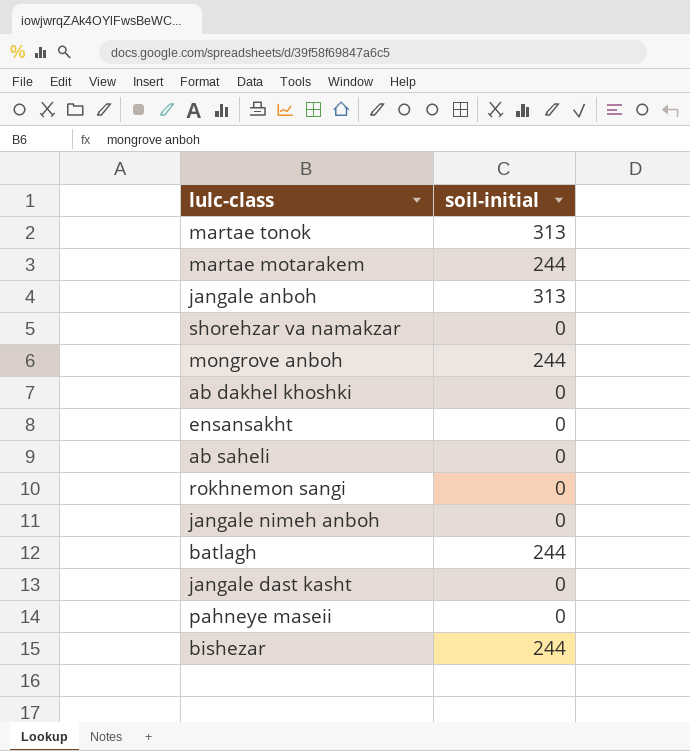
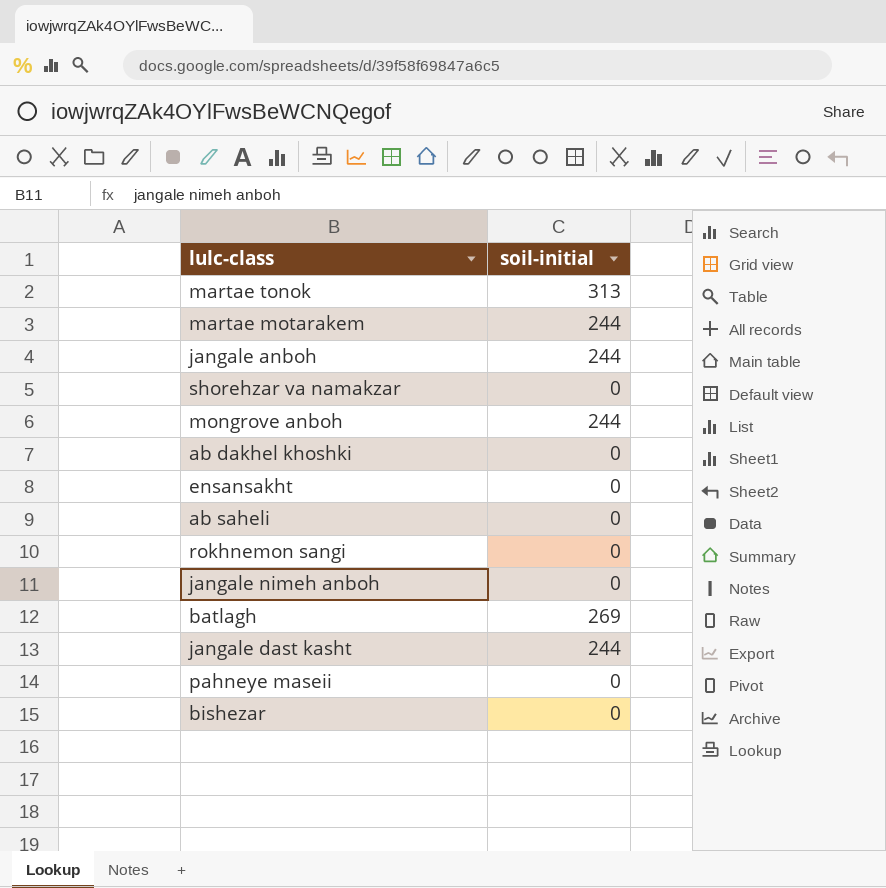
jangale anboh | soil-initial: 313 -> 244
batlagh | soil-initial: 244 -> 269
jangale dast kasht | soil-initial: 0 -> 244
bishezar | soil-initial: 244 -> 0

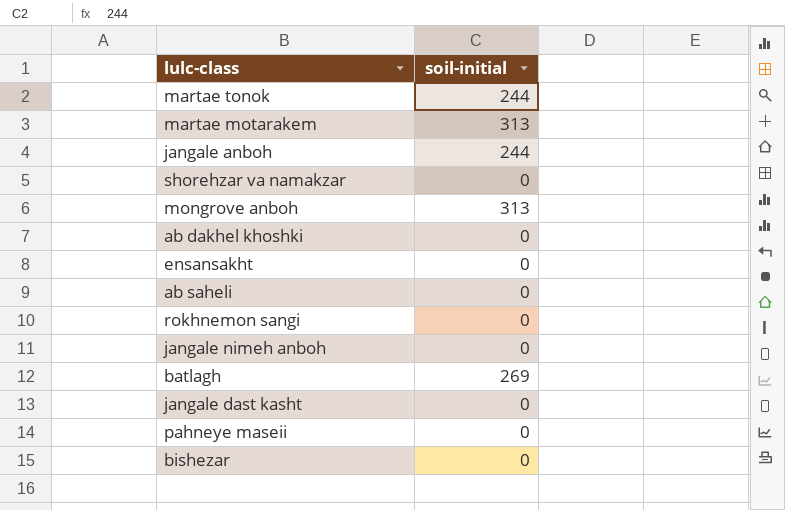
martae tonok | soil-initial: 313 -> 244
martae motarakem | soil-initial: 244 -> 313
mongrove anboh | soil-initial: 244 -> 313
jangale dast kasht | soil-initial: 244 -> 0

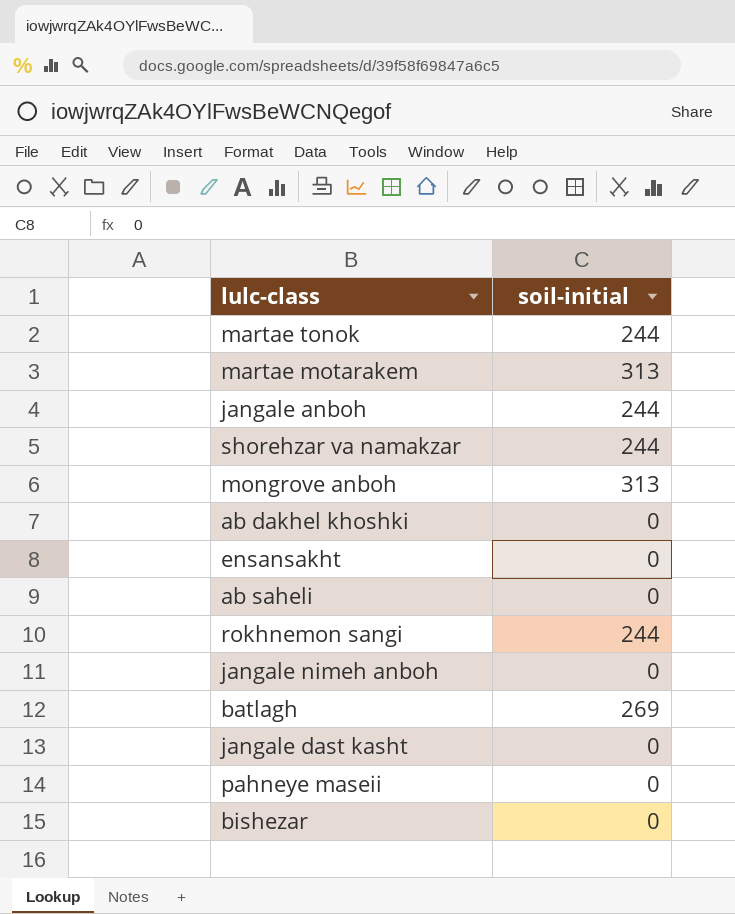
shorehzar va namakzar | soil-initial: 0 -> 244
rokhnemon sangi | soil-initial: 0 -> 244

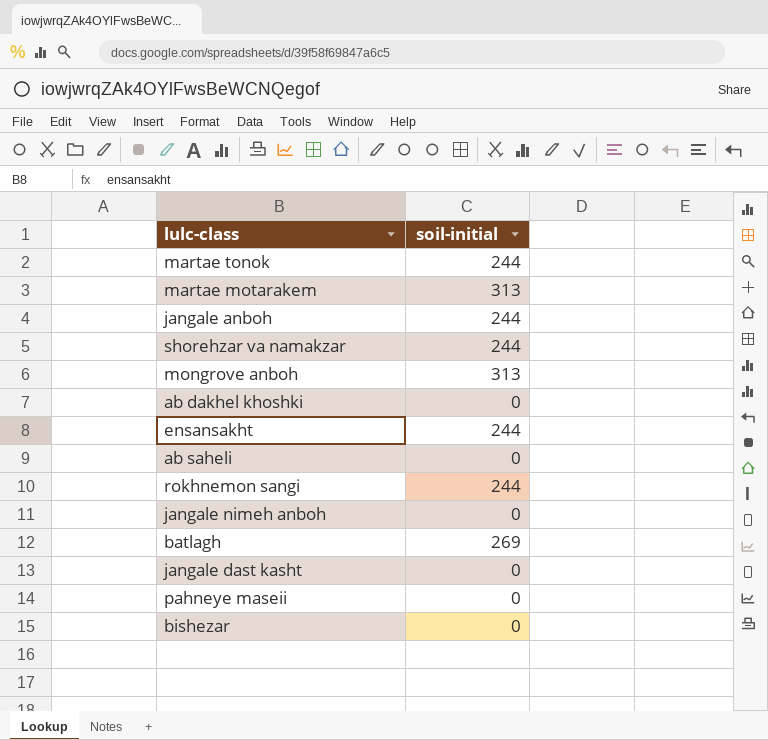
ensansakht | soil-initial: 0 -> 244

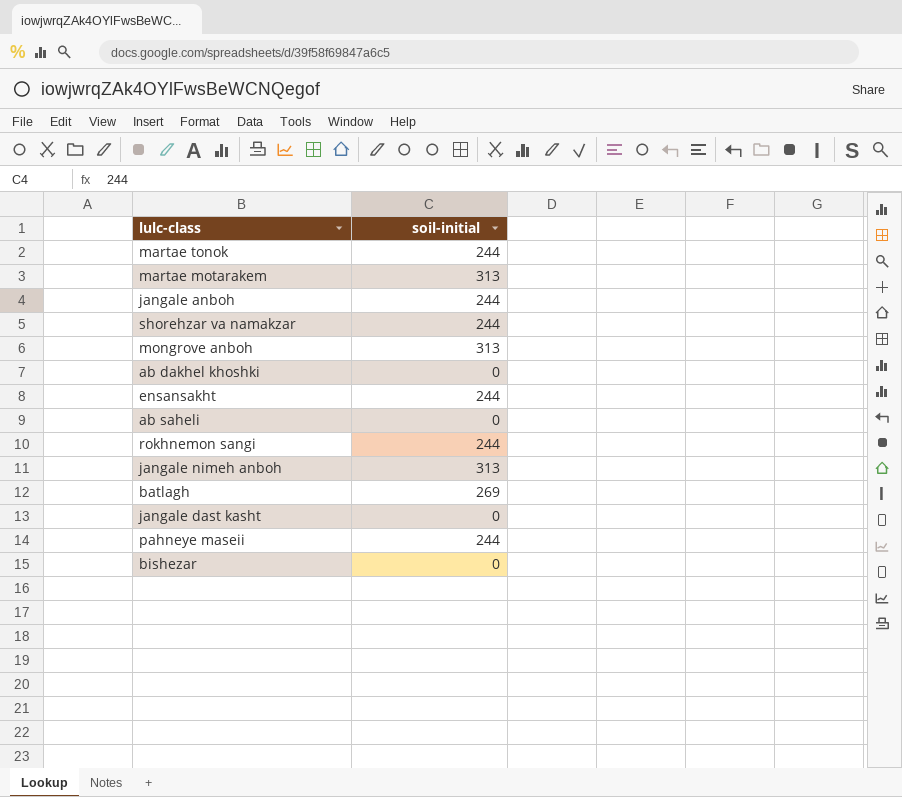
jangale nimeh anboh | soil-initial: 0 -> 313
pahneye maseii | soil-initial: 0 -> 244

